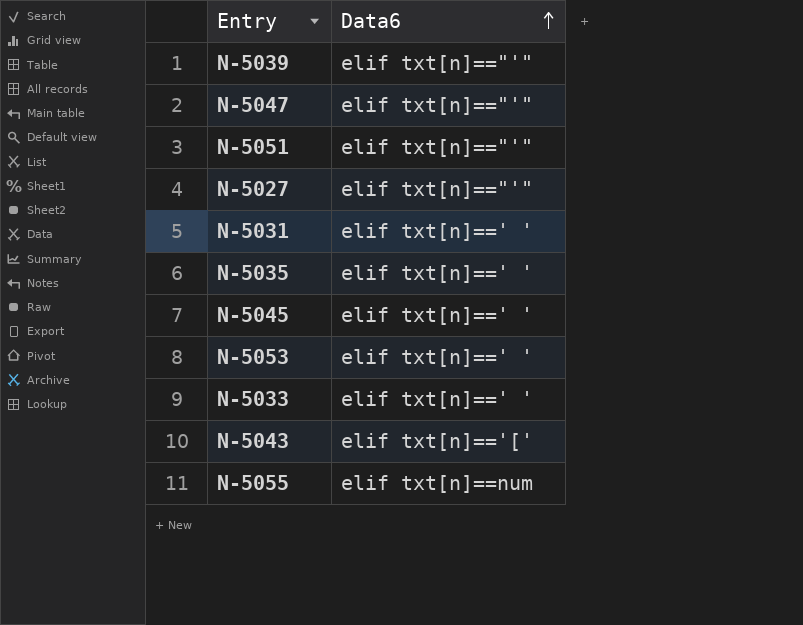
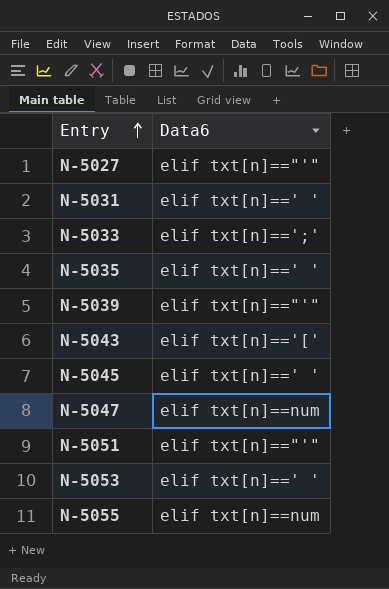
row order: Data6 ascending -> Entry ascending
N-5033 | Data6: elif txt[n]==' ' -> elif txt[n]==';'
N-5047 | Data6: elif txt[n]=="'" -> elif txt[n]==num

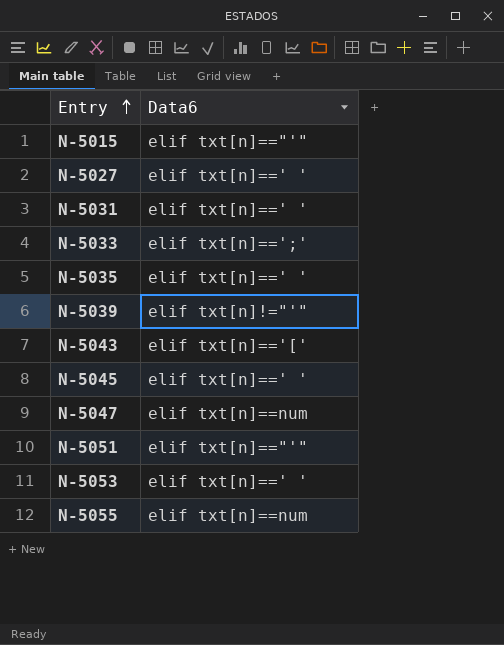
row N-5015: none -> elif txt[n]=="'"
N-5027 | Data6: elif txt[n]=="'" -> elif txt[n]==' '
N-5039 | Data6: elif txt[n]=="'" -> elif txt[n]!="'"

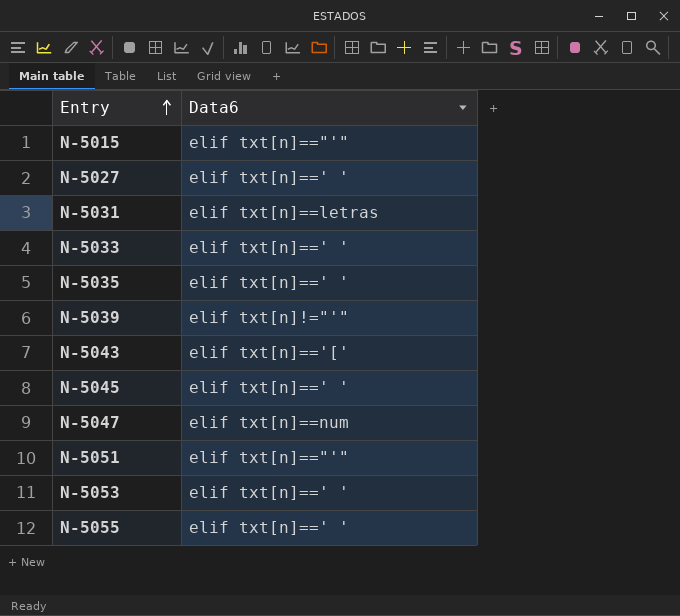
N-5031 | Data6: elif txt[n]==' ' -> elif txt[n]==letras
N-5033 | Data6: elif txt[n]==';' -> elif txt[n]==' '
N-5055 | Data6: elif txt[n]==num -> elif txt[n]==' '

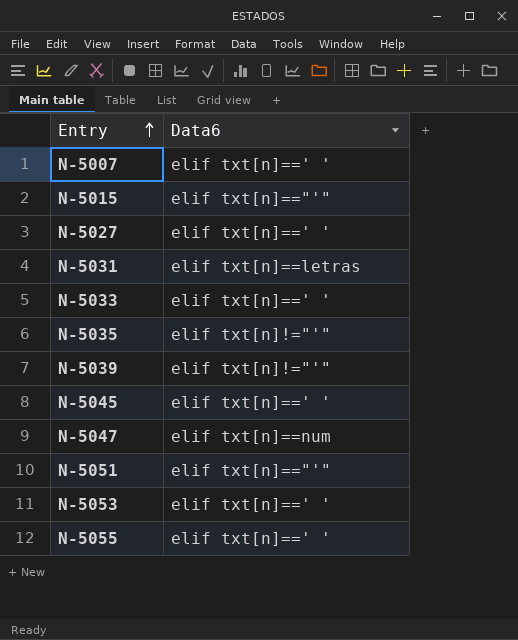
row N-5043: elif txt[n]=='[' -> none
row N-5007: none -> elif txt[n]==' '
N-5035 | Data6: elif txt[n]==' ' -> elif txt[n]!="'"

